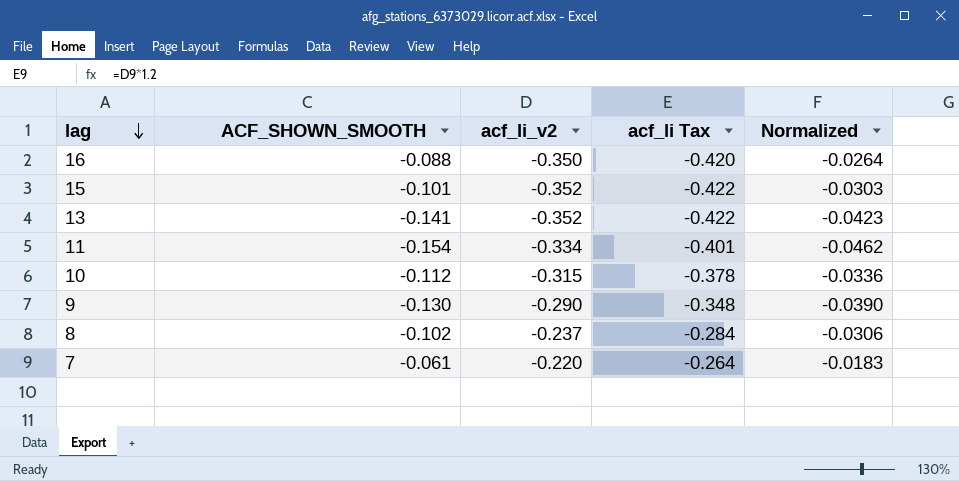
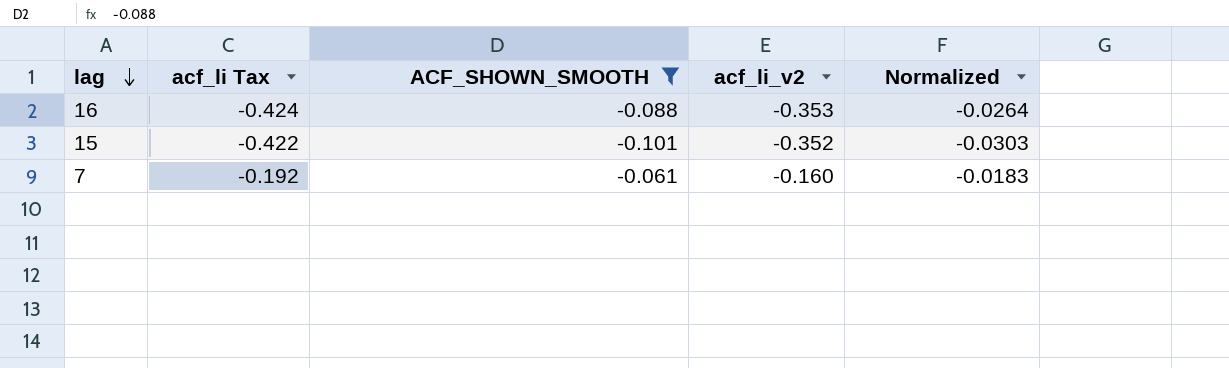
filter: none -> ACF_SHOWN_SMOOTH >= -0.101
column acf_li Tax | position: 4 -> 2
16 | acf_li Tax: -0.420 -> -0.424
16 | acf_li_v2: -0.350 -> -0.353
7 | acf_li Tax: -0.264 -> -0.192
7 | acf_li_v2: -0.220 -> -0.160

